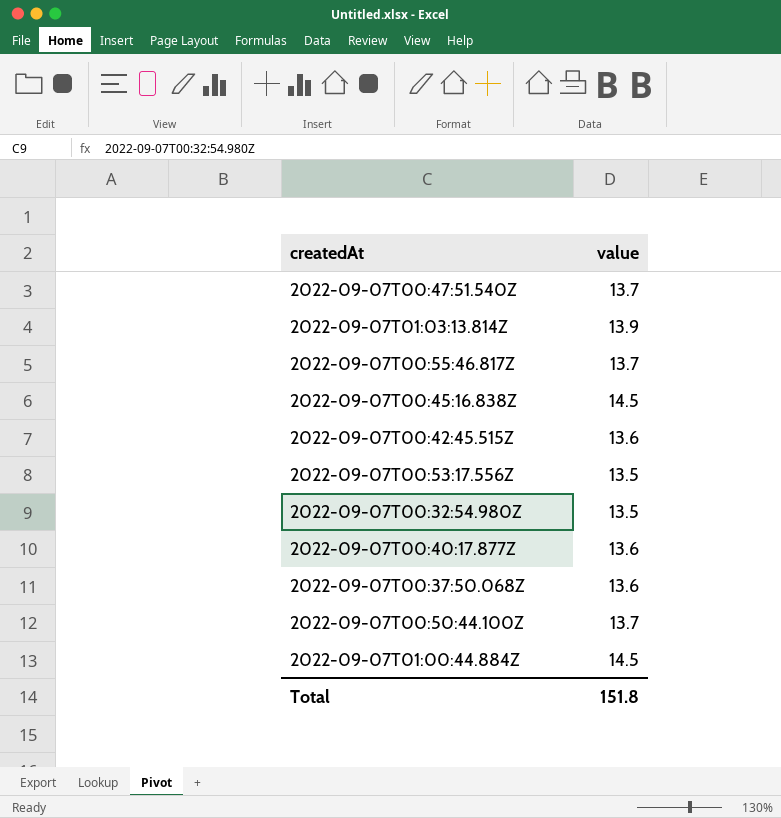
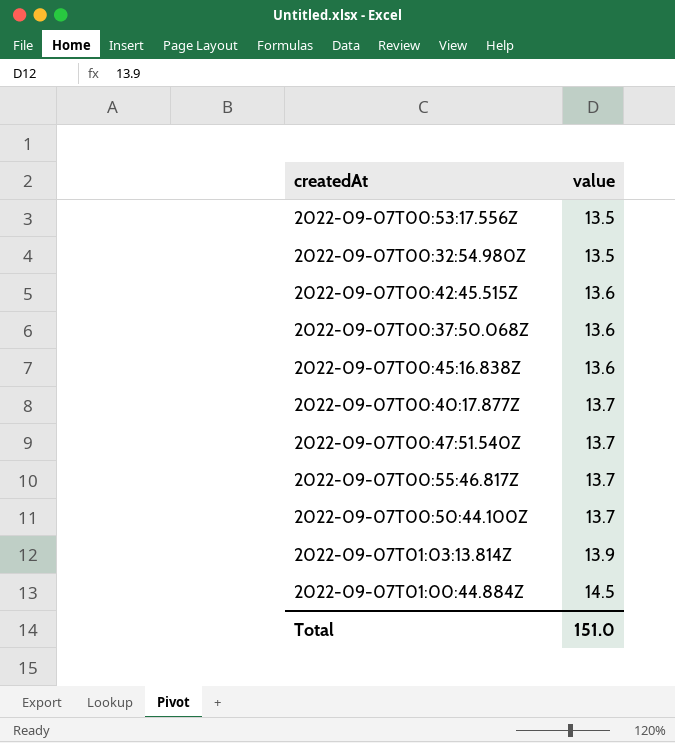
row order: none -> value ascending
2022-09-07T00:45:16.838Z | value: 14.5 -> 13.6
2022-09-07T00:40:17.877Z | value: 13.6 -> 13.7
Total | value: 151.8 -> 151.0

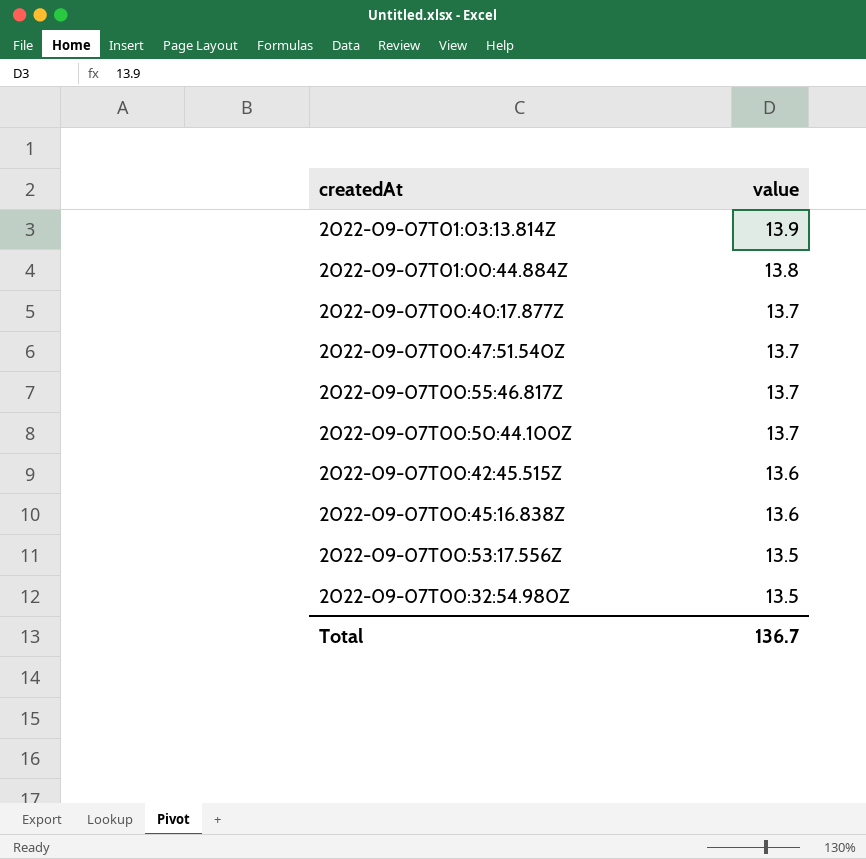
row order: value ascending -> value descending
row 2022-09-07T00:37:50.068Z: 13.6 -> none
2022-09-07T01:00:44.884Z | value: 14.5 -> 13.8
Total | value: 151.0 -> 136.7

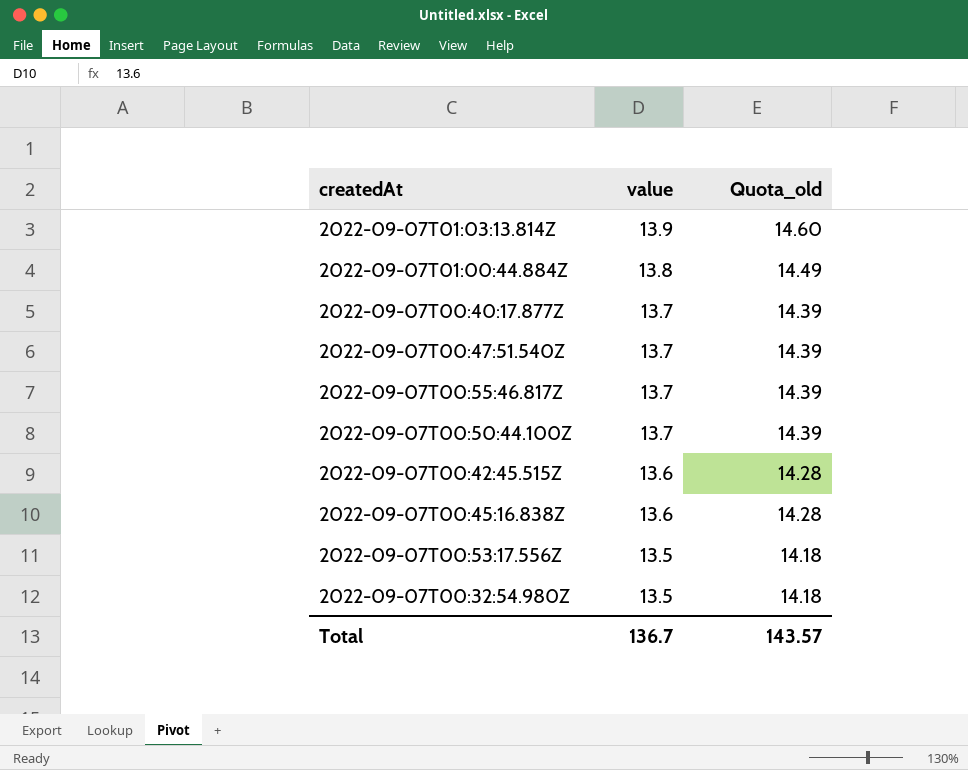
column Quota_old | formula: none -> [value] * 1.05

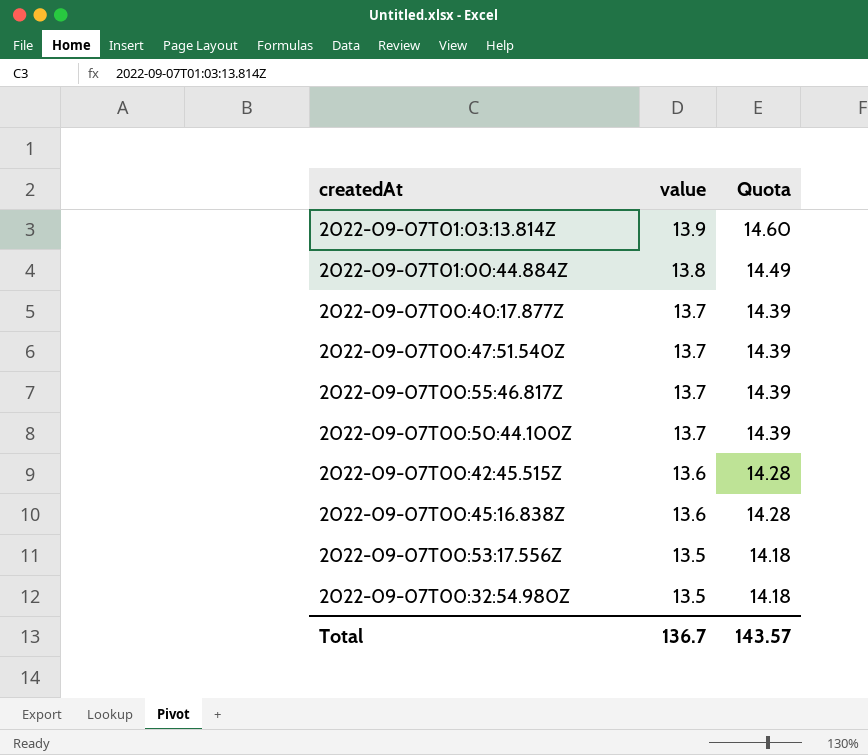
column name: Quota_old -> Quota

